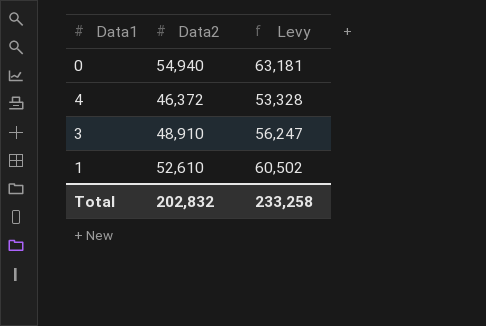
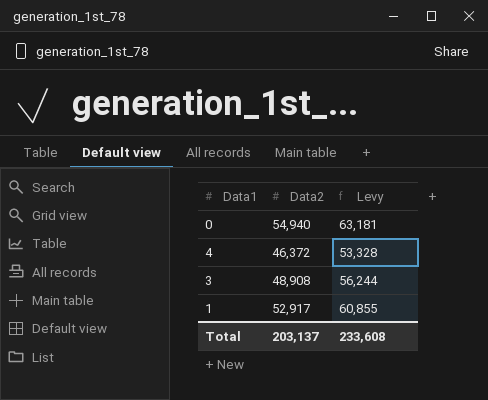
3 | Data2: 48,910 -> 48,908
3 | Levy: 56,247 -> 56,244
1 | Data2: 52,610 -> 52,917
1 | Levy: 60,502 -> 60,855
Total | Data2: 202,832 -> 203,137
Total | Levy: 233,258 -> 233,608

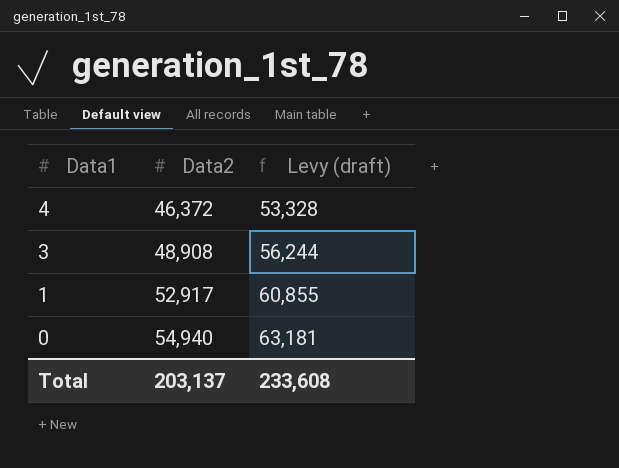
row order: none -> Data1 descending
column name: Levy -> Levy (draft)

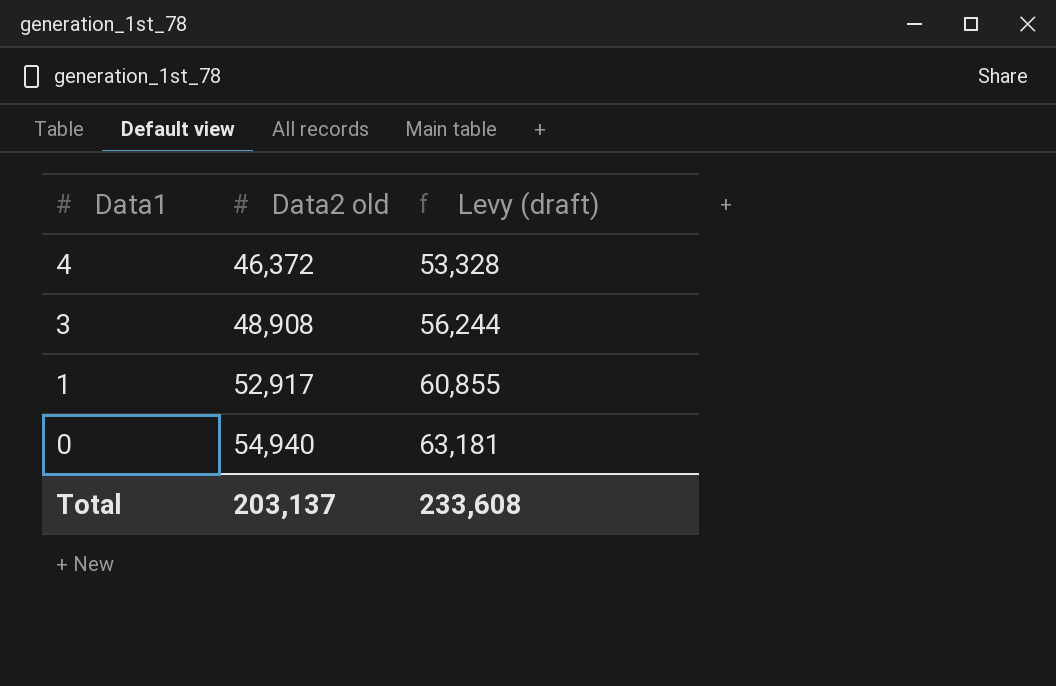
column name: Data2 -> Data2 old

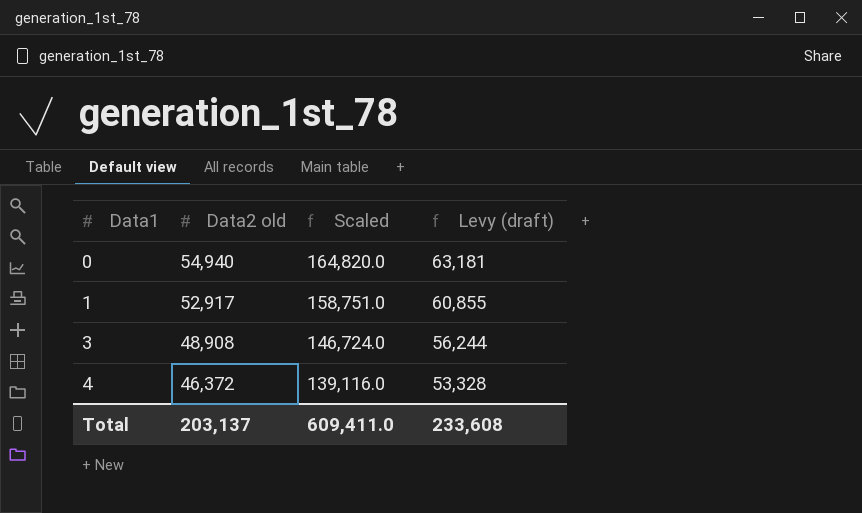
row order: Data1 descending -> Data1 ascending
column Scaled | formula: none -> [Data2 old] * 3

